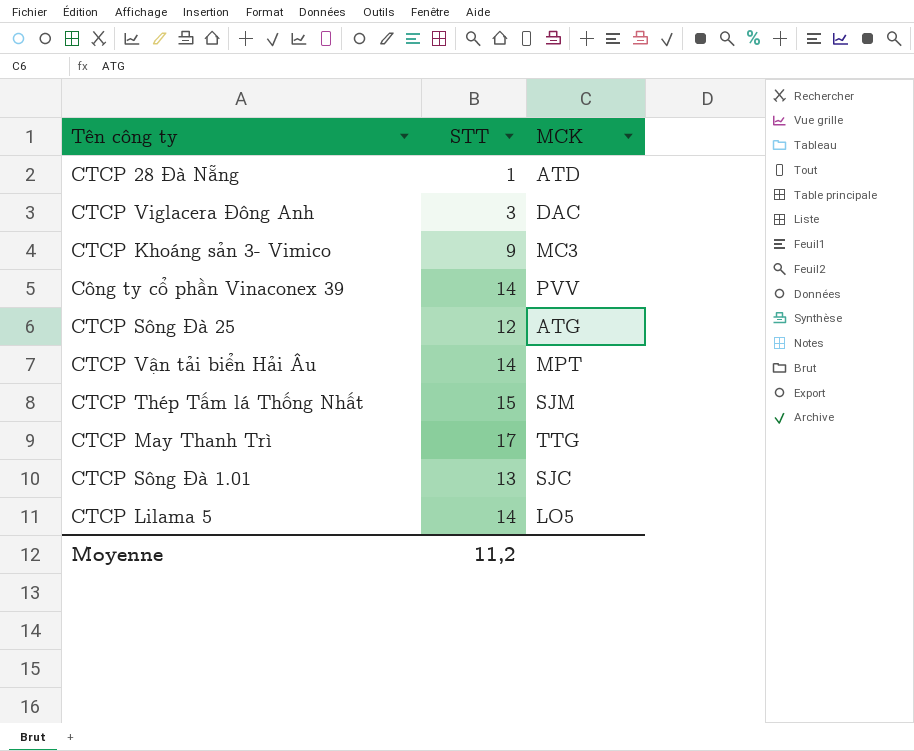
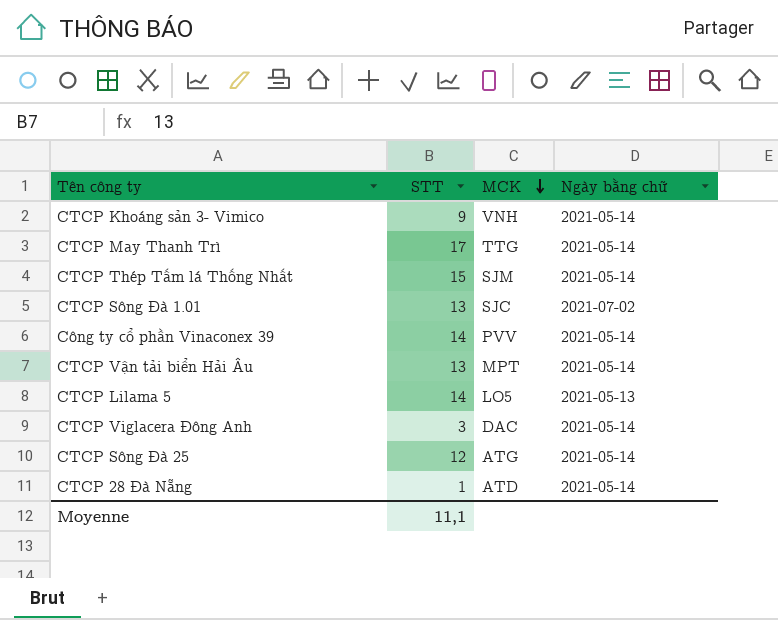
row order: none -> MCK descending
column Ngày bằng chữ | position: none -> 4
CTCP Khoáng sản 3- Vimico | MCK: MC3 -> VNH
CTCP Vận tải biển Hải Âu | STT: 14 -> 13
Moyenne | STT: 11,2 -> 11,1

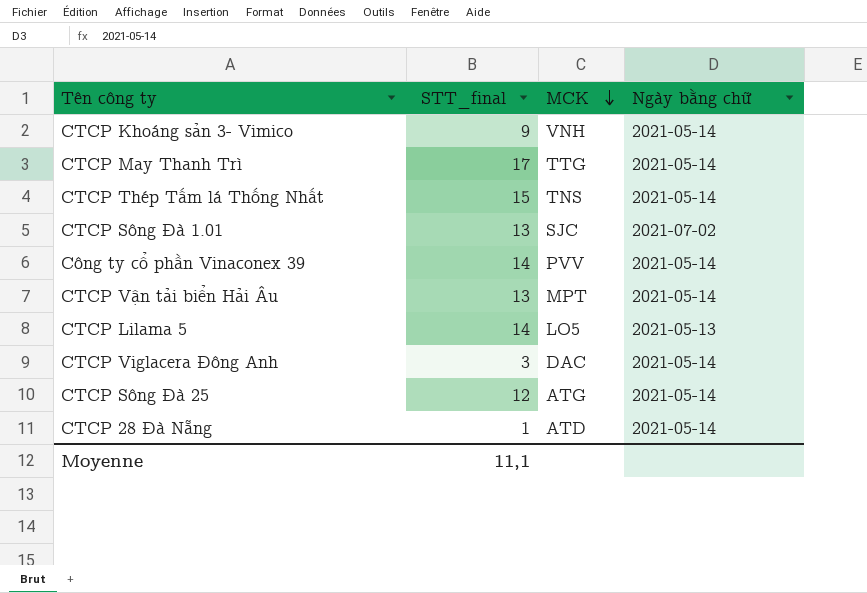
column name: STT -> STT_final
CTCP Thép Tấm lá Thống Nhất | MCK: SJM -> TNS

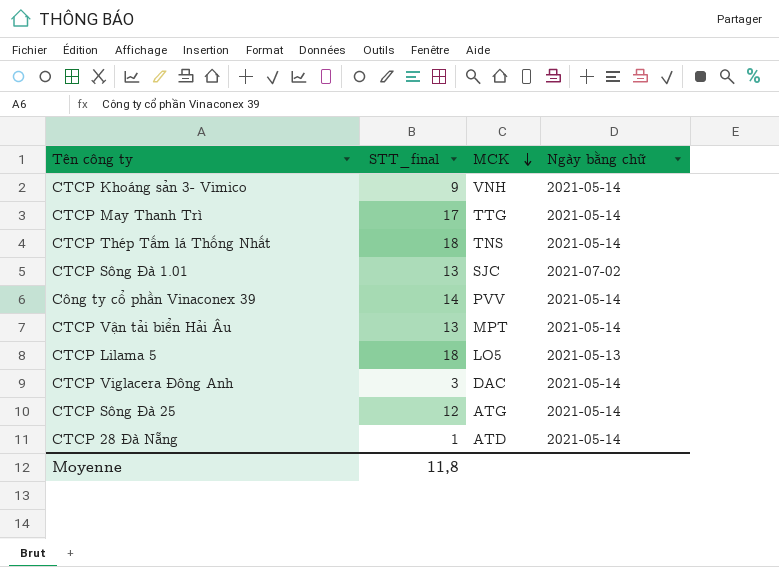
CTCP Thép Tấm lá Thống Nhất | STT_final: 15 -> 18
CTCP Lilama 5 | STT_final: 14 -> 18
Moyenne | STT_final: 11,1 -> 11,8

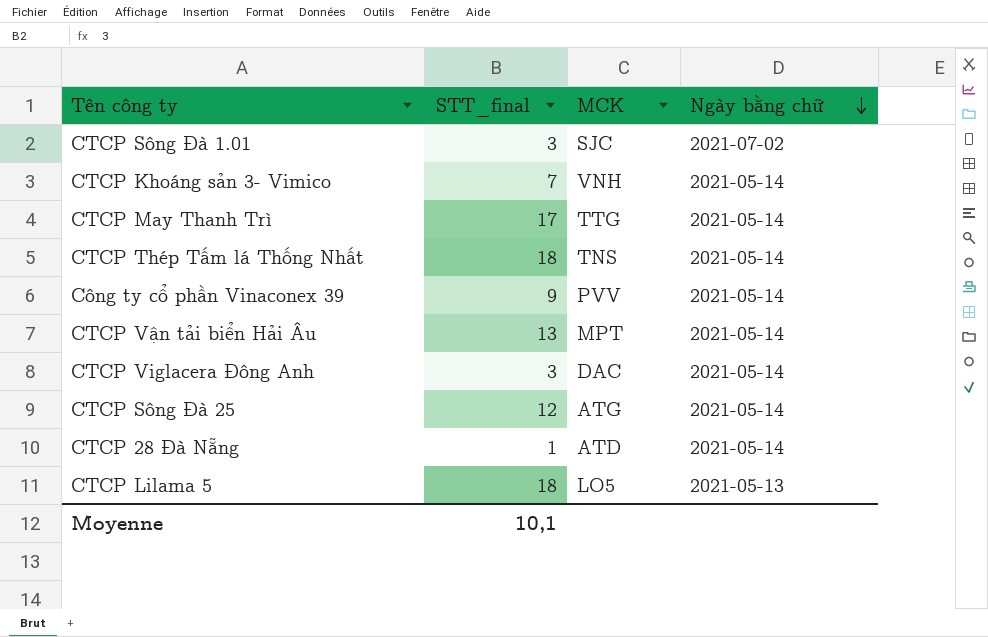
row order: MCK descending -> Ngày bằng chữ descending
CTCP Sông Đà 1.01 | STT_final: 13 -> 3
CTCP Khoáng sản 3- Vimico | STT_final: 9 -> 7
Công ty cổ phần Vinaconex 39 | STT_final: 14 -> 9
Moyenne | STT_final: 11,8 -> 10,1

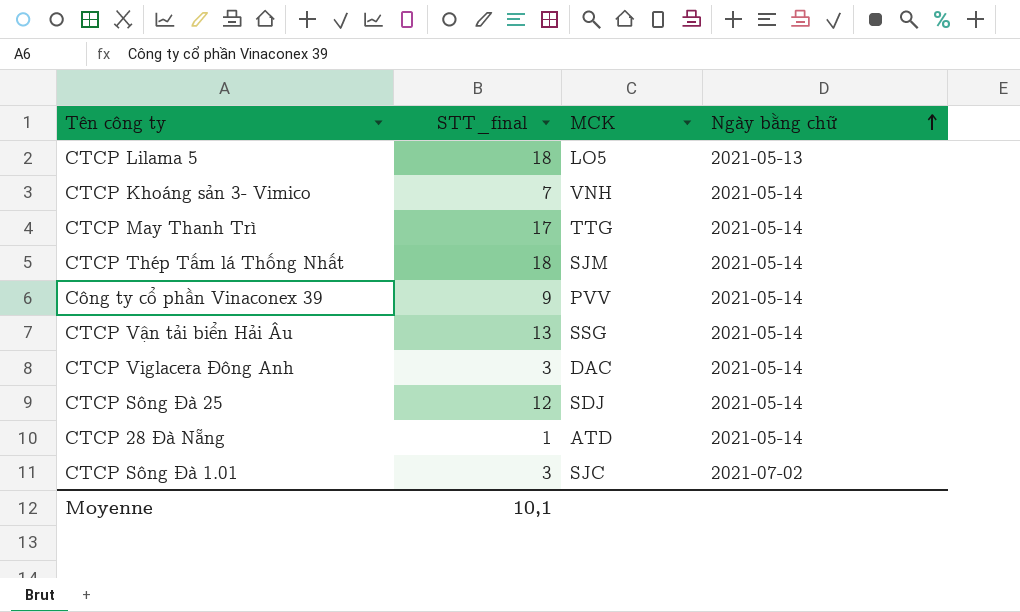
row order: Ngày bằng chữ descending -> Ngày bằng chữ ascending
CTCP Thép Tấm lá Thống Nhất | MCK: TNS -> SJM
CTCP Vận tải biển Hải Âu | MCK: MPT -> SSG
CTCP Sông Đà 25 | MCK: ATG -> SDJ

